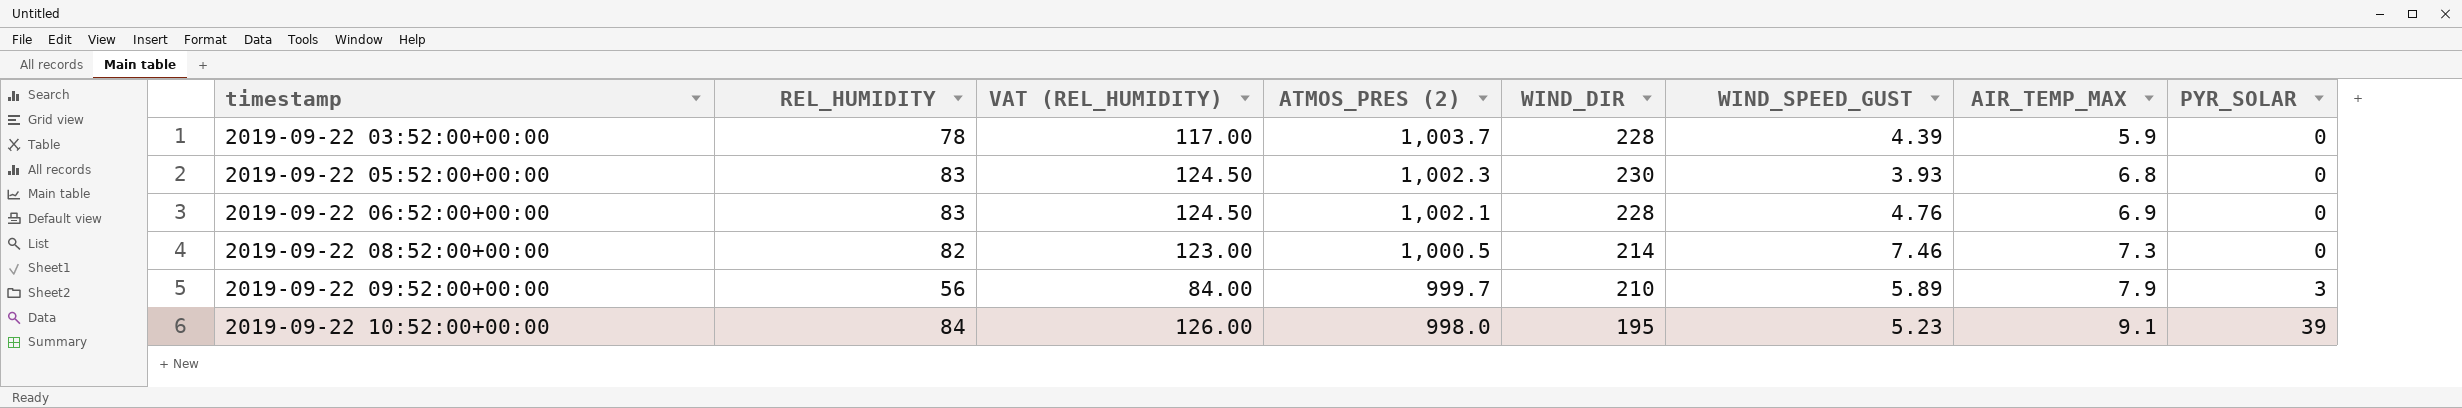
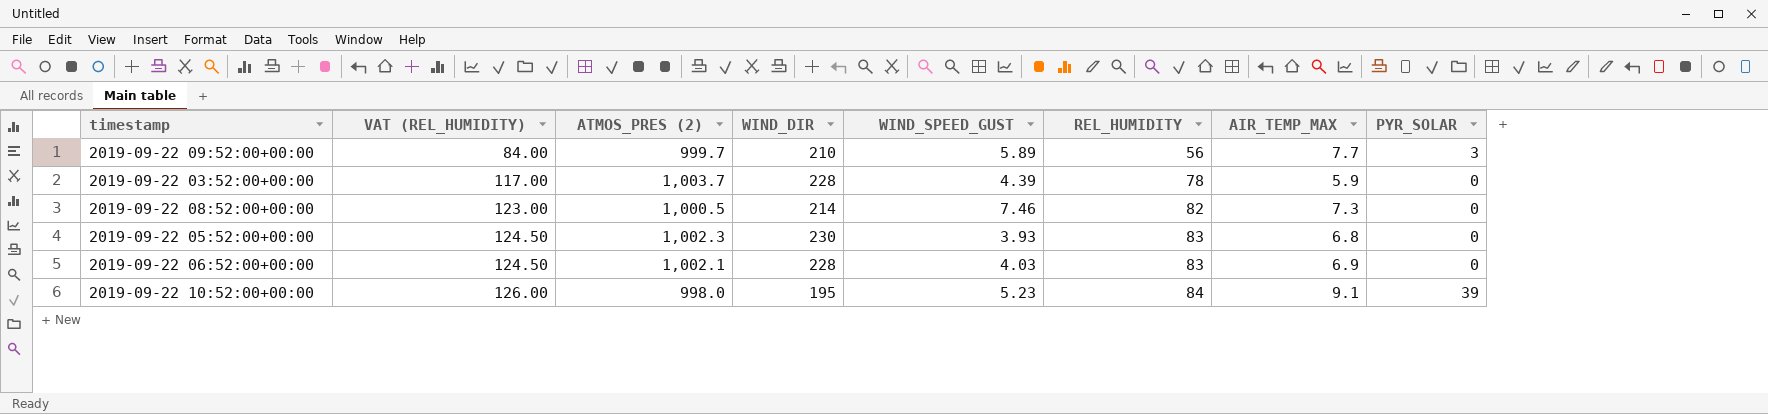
row order: timestamp ascending -> VAT (REL_HUMIDITY) ascending
column REL_HUMIDITY | position: 2 -> 6
2019-09-22 09:52:00+00:00 | AIR_TEMP_MAX: 7.9 -> 7.7
2019-09-22 06:52:00+00:00 | WIND_SPEED_GUST: 4.76 -> 4.03

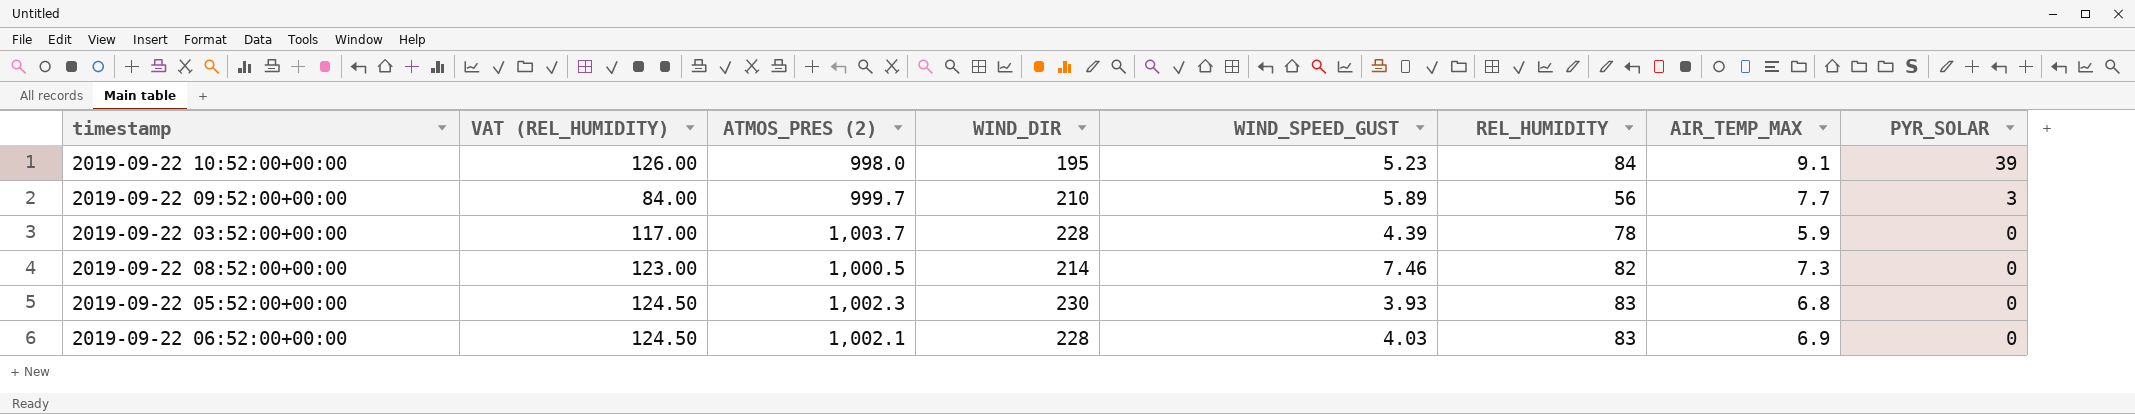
row order: VAT (REL_HUMIDITY) ascending -> PYR_SOLAR descending

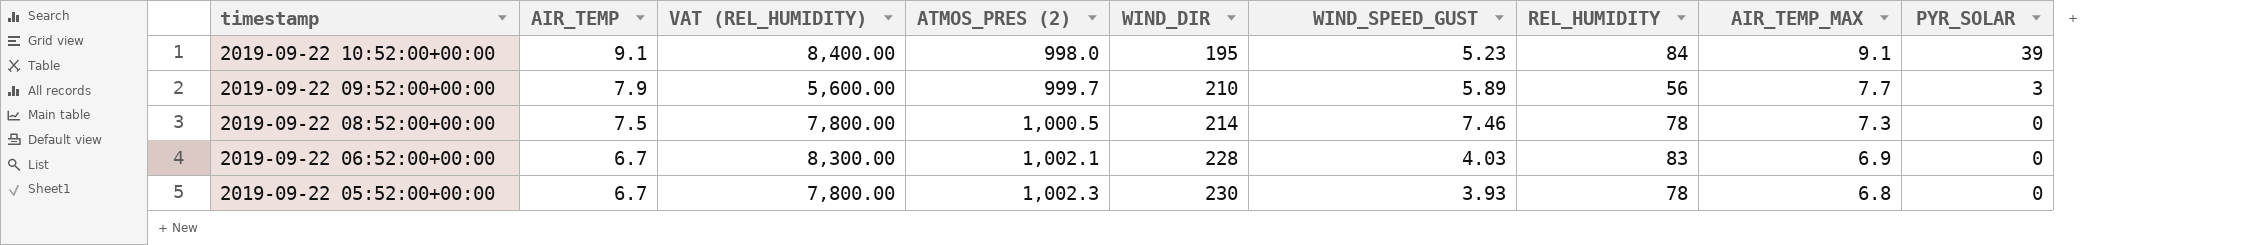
row order: PYR_SOLAR descending -> timestamp descending
column AIR_TEMP | position: none -> 2
column VAT (REL_HUMIDITY) | formula: [REL_HUMIDITY] * 1.5 -> [REL_HUMIDITY] * 100
row 2019-09-22 03:52:00+00:00: 117.00 | 1,003.7 | 228 | 4.39 | 78 | 5.9 | 0 -> none
2019-09-22 08:52:00+00:00 | REL_HUMIDITY: 82 -> 78
2019-09-22 05:52:00+00:00 | REL_HUMIDITY: 83 -> 78

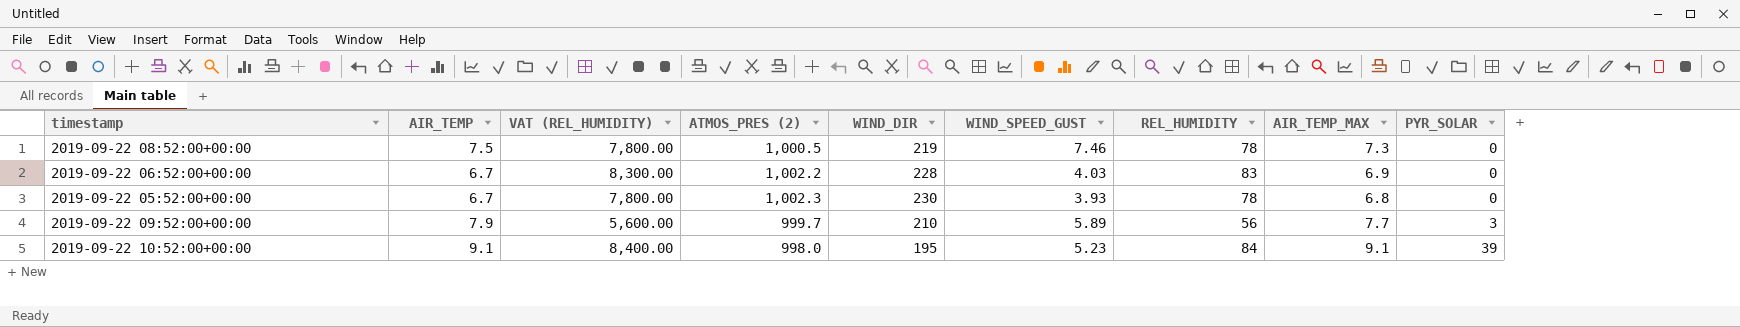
row order: timestamp descending -> PYR_SOLAR ascending
2019-09-22 08:52:00+00:00 | WIND_DIR: 214 -> 219
2019-09-22 06:52:00+00:00 | ATMOS_PRES (2): 1,002.1 -> 1,002.2

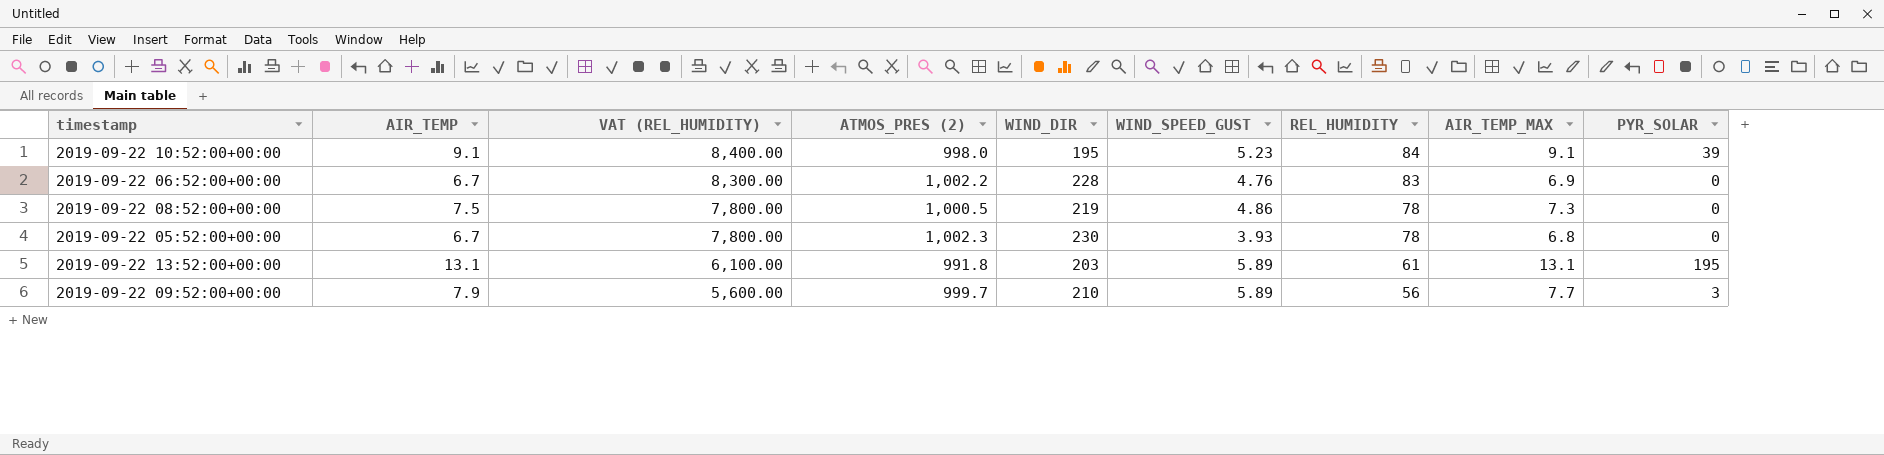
row order: PYR_SOLAR ascending -> VAT (REL_HUMIDITY) descending
2019-09-22 06:52:00+00:00 | WIND_SPEED_GUST: 4.03 -> 4.76
2019-09-22 08:52:00+00:00 | WIND_SPEED_GUST: 7.46 -> 4.86
row 2019-09-22 13:52:00+00:00: none -> 13.1 | 6,100.00 | 991.8 | 203 | 5.89 | 61 | 13.1 | 195

